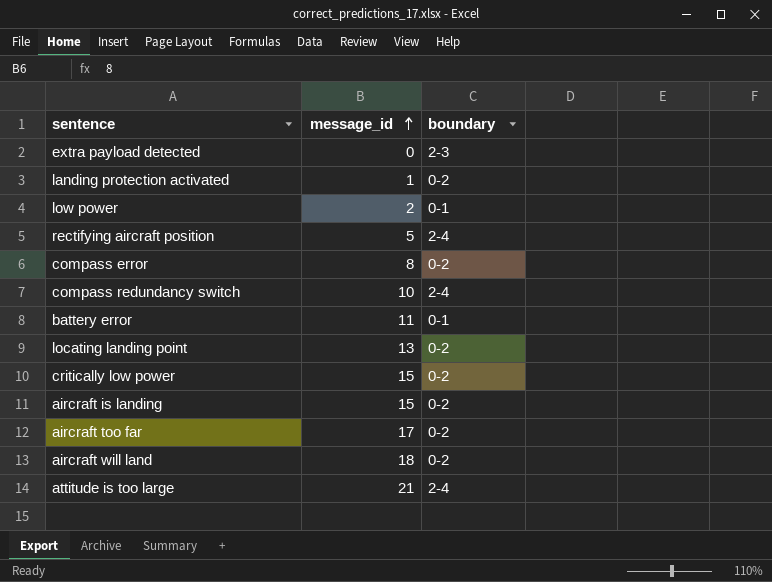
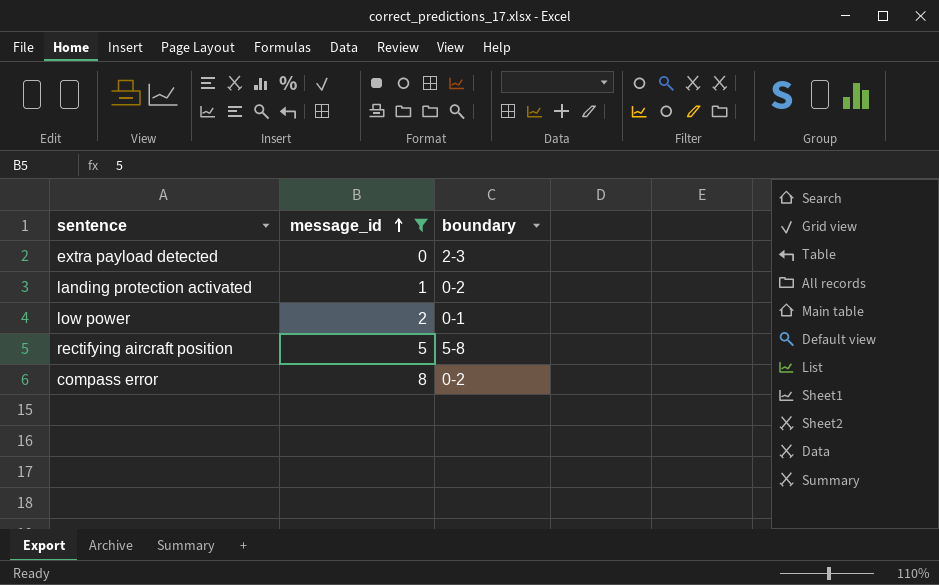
filter: none -> message_id <= 8
rectifying aircraft position | boundary: 2-4 -> 5-8

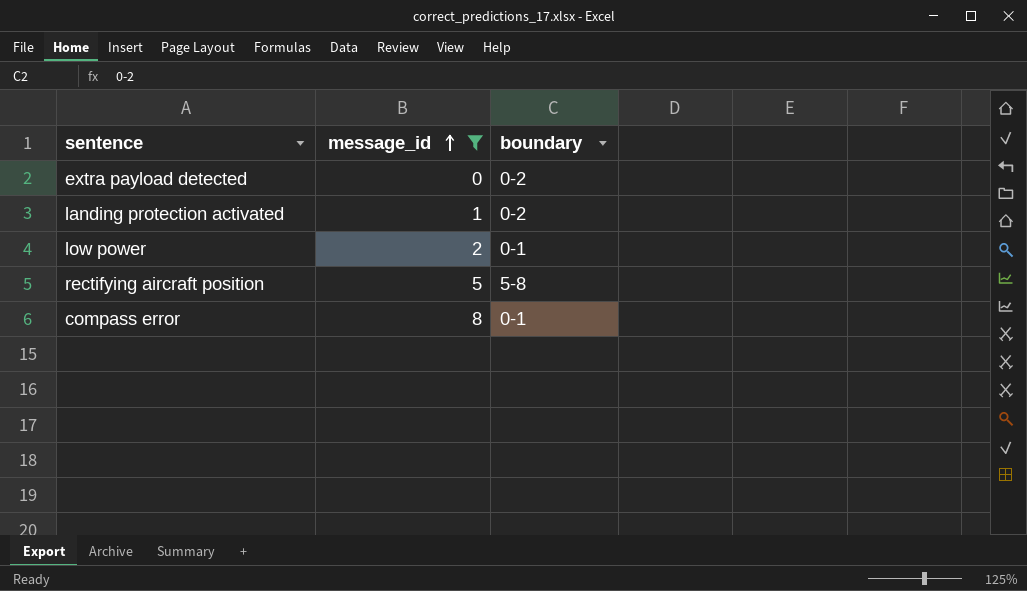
extra payload detected | boundary: 2-3 -> 0-2
compass error | boundary: 0-2 -> 0-1

